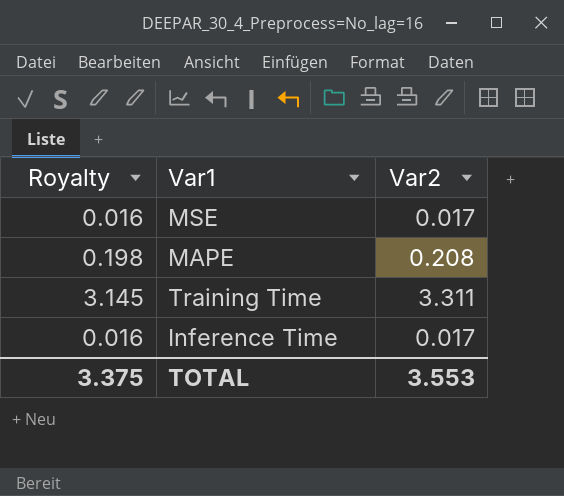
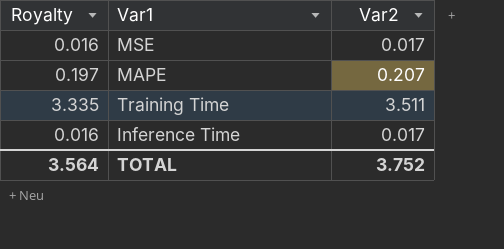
MAPE | Royalty: 0.198 -> 0.197
MAPE | Var2: 0.208 -> 0.207
Training Time | Royalty: 3.145 -> 3.335
Training Time | Var2: 3.311 -> 3.511
TOTAL | Royalty: 3.375 -> 3.564
TOTAL | Var2: 3.553 -> 3.752

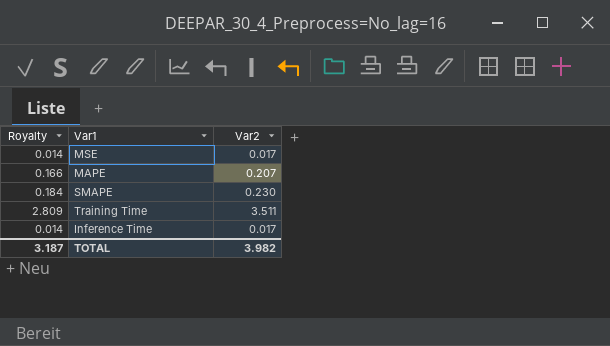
column Royalty | formula: [Var2] * 0.95 -> [Var2] * 0.8
row SMAPE: none -> 0.184 | 0.230
TOTAL | Royalty: 3.564 -> 3.187
TOTAL | Var2: 3.752 -> 3.982

